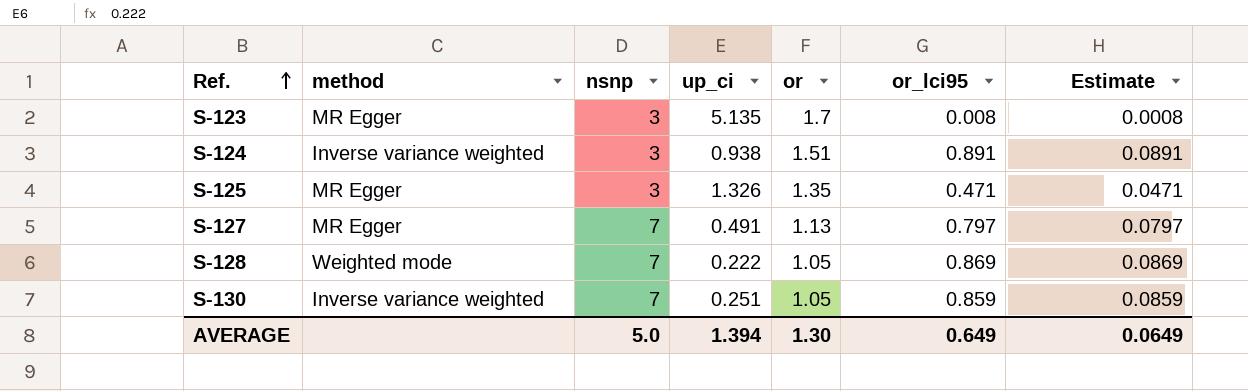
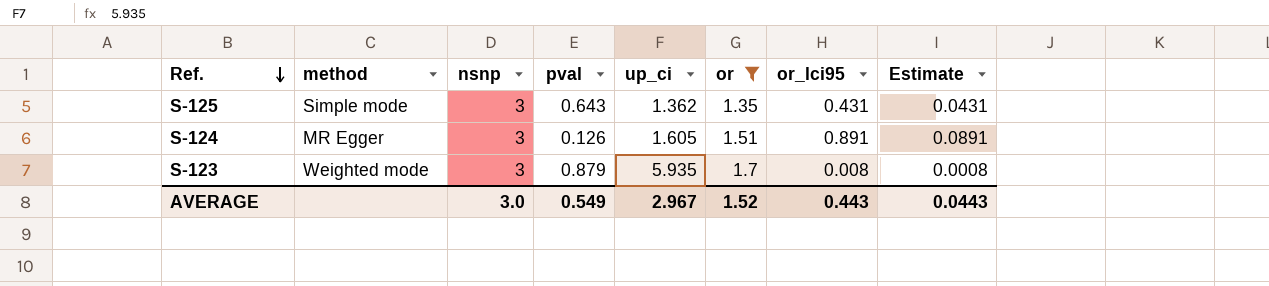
filter: none -> or >= 1.35
row order: Ref. ascending -> Ref. descending
column pval | position: none -> 4
S-125 | method: MR Egger -> Simple mode
S-125 | up_ci: 1.326 -> 1.362
S-125 | or_lci95: 0.471 -> 0.431
S-125 | Estimate: 0.0471 -> 0.0431
S-124 | method: Inverse variance weighted -> MR Egger
S-124 | up_ci: 0.938 -> 1.605
S-123 | method: MR Egger -> Weighted mode
S-123 | up_ci: 5.135 -> 5.935
AVERAGE | nsnp: 5.0 -> 3.0
AVERAGE | up_ci: 1.394 -> 2.967
AVERAGE | or: 1.30 -> 1.52
AVERAGE | or_lci95: 0.649 -> 0.443
AVERAGE | Estimate: 0.0649 -> 0.0443

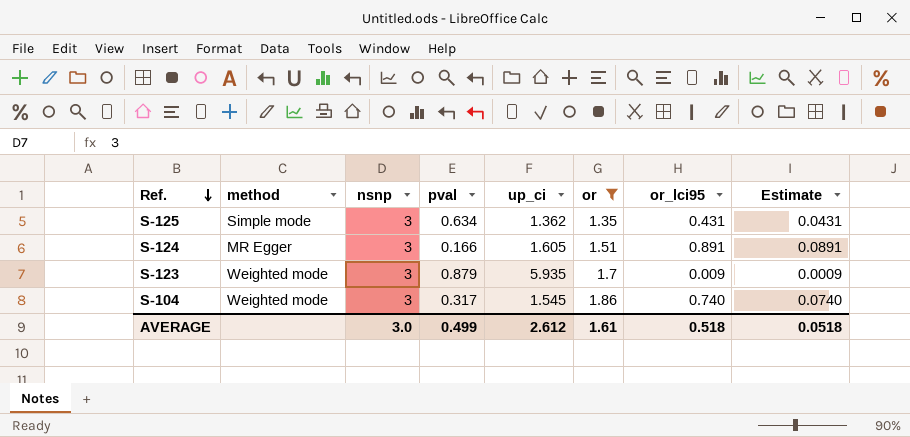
S-125 | pval: 0.643 -> 0.634
S-124 | pval: 0.126 -> 0.166
S-123 | or_lci95: 0.008 -> 0.009
S-123 | Estimate: 0.0008 -> 0.0009
row S-104: none -> Weighted mode | 3 | 0.317 | 1.545 | 1.86 | 0.740 | 0.0740
AVERAGE | pval: 0.549 -> 0.499
AVERAGE | up_ci: 2.967 -> 2.612
AVERAGE | or: 1.52 -> 1.61
AVERAGE | or_lci95: 0.443 -> 0.518
AVERAGE | Estimate: 0.0443 -> 0.0518

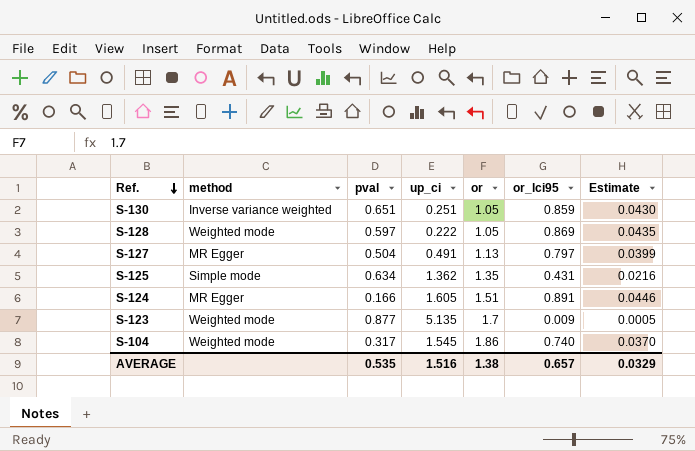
filter: or >= 1.35 -> none
column nsnp | position: 3 -> none
column Estimate | formula: [or_lci95] * 0.1 -> [or_lci95] * 0.05
S-123 | pval: 0.879 -> 0.877
S-123 | up_ci: 5.935 -> 5.135
AVERAGE | pval: 0.499 -> 0.535
AVERAGE | up_ci: 2.612 -> 1.516
AVERAGE | or: 1.61 -> 1.38
AVERAGE | or_lci95: 0.518 -> 0.657
AVERAGE | Estimate: 0.0518 -> 0.0329

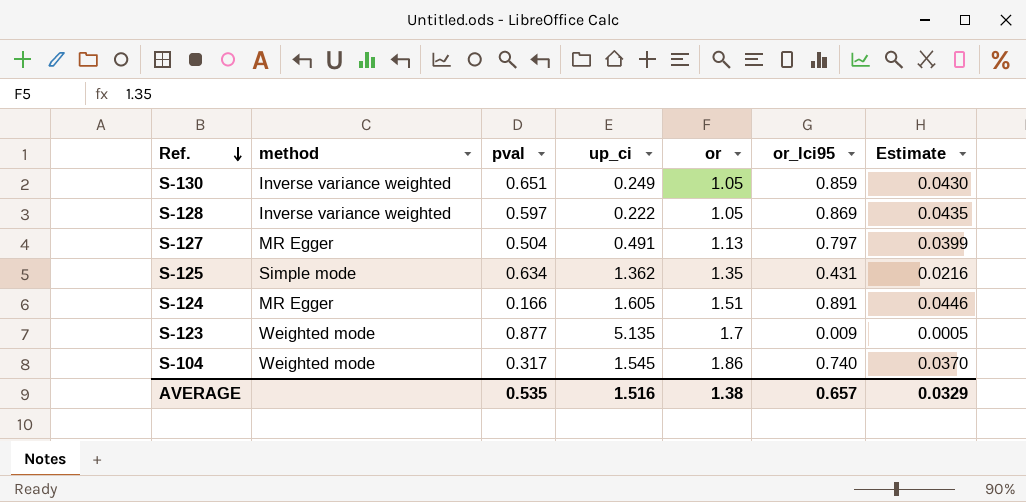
S-130 | up_ci: 0.251 -> 0.249
S-128 | method: Weighted mode -> Inverse variance weighted

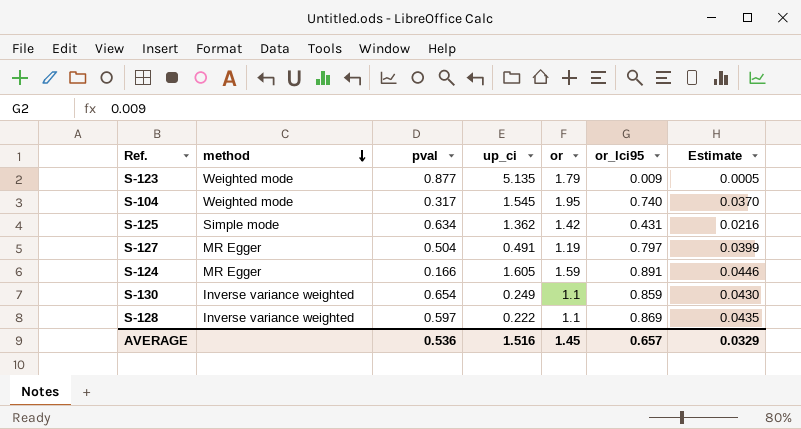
row order: Ref. descending -> method descending
S-123 | or: 1.7 -> 1.79
S-104 | or: 1.86 -> 1.95
S-125 | or: 1.35 -> 1.42
S-127 | or: 1.13 -> 1.19
S-124 | or: 1.51 -> 1.59
S-130 | pval: 0.651 -> 0.654
S-130 | or: 1.05 -> 1.1
S-128 | or: 1.05 -> 1.1
AVERAGE | pval: 0.535 -> 0.536
AVERAGE | or: 1.38 -> 1.45

